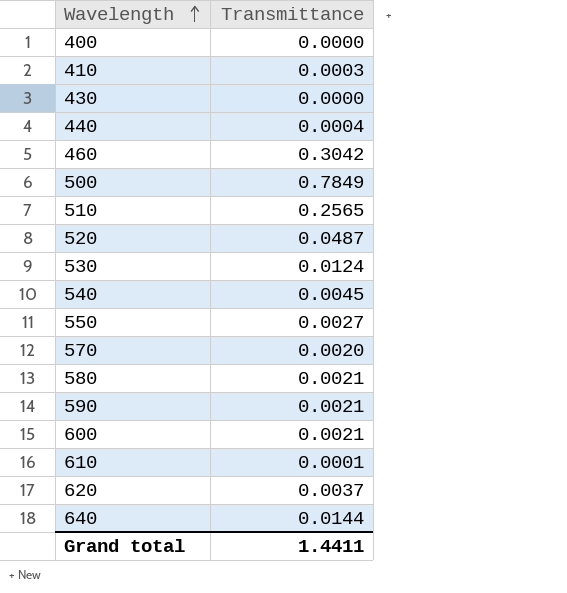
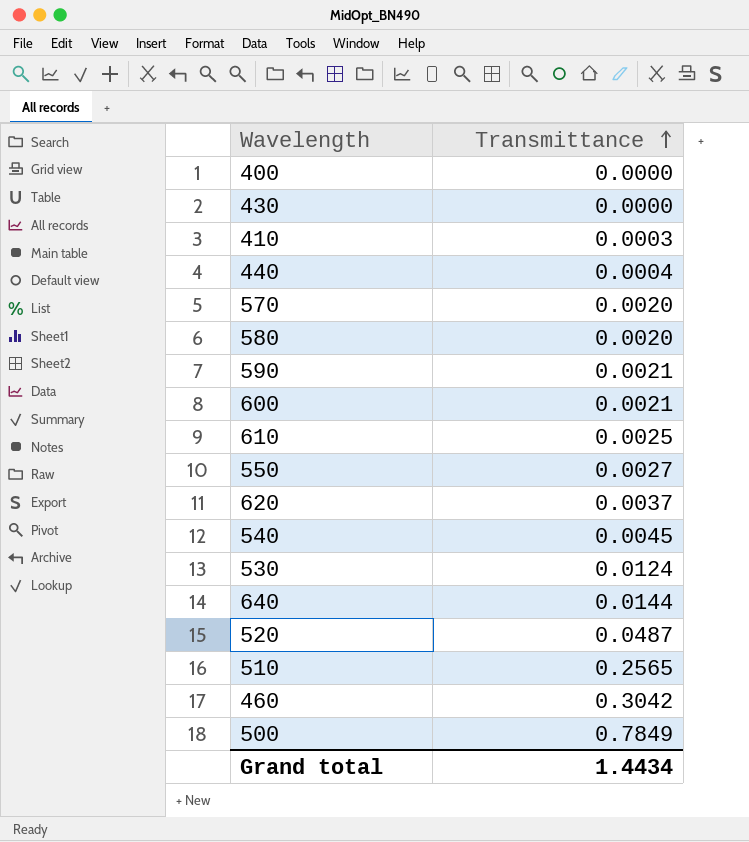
row order: Wavelength ascending -> Transmittance ascending
580 | Transmittance: 0.0021 -> 0.0020
610 | Transmittance: 0.0001 -> 0.0025
Grand total | Transmittance: 1.4411 -> 1.4434

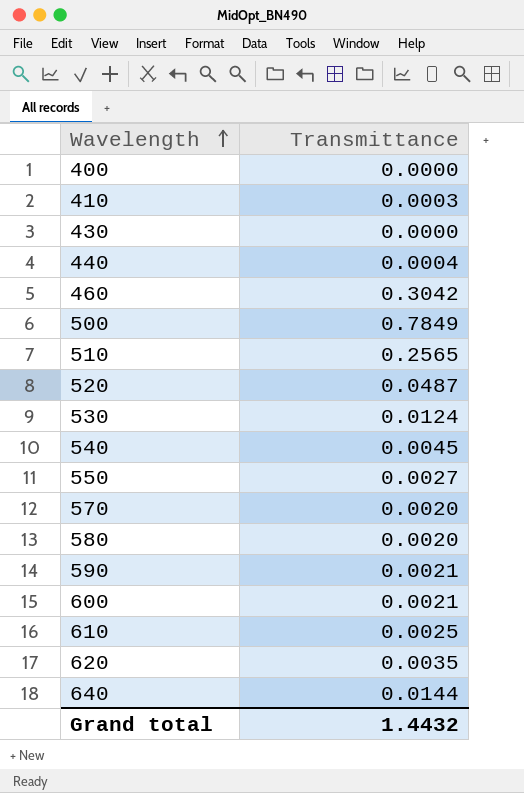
row order: Transmittance ascending -> Wavelength ascending
620 | Transmittance: 0.0037 -> 0.0035
Grand total | Transmittance: 1.4434 -> 1.4432

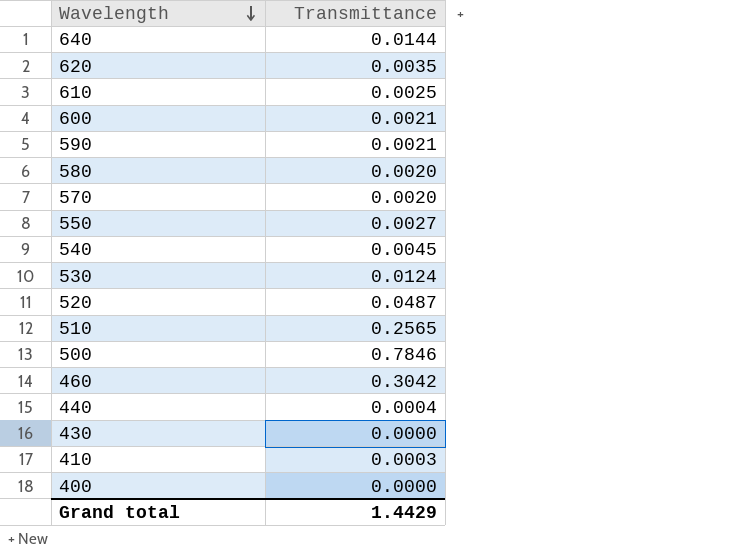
row order: Wavelength ascending -> Wavelength descending
500 | Transmittance: 0.7849 -> 0.7846
Grand total | Transmittance: 1.4432 -> 1.4429

